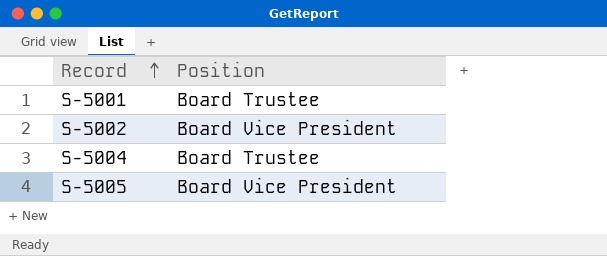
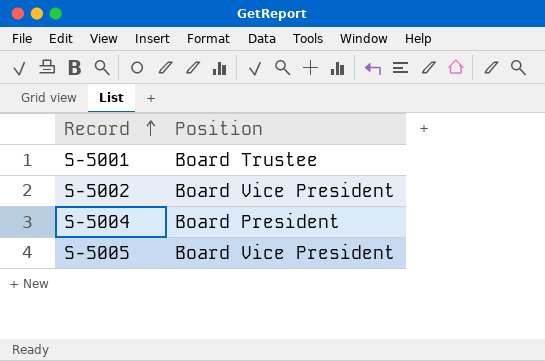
S-5004 | Position: Board Trustee -> Board President

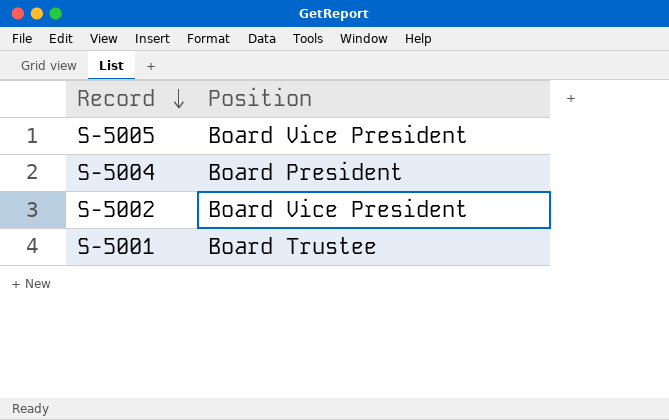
row order: Record ascending -> Record descending

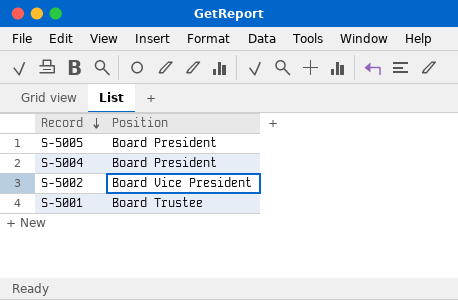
S-5005 | Position: Board Vice President -> Board President

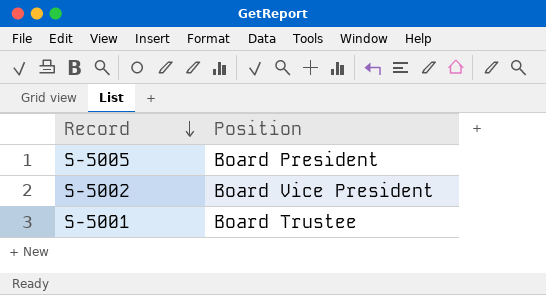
row S-5004: Board President -> none

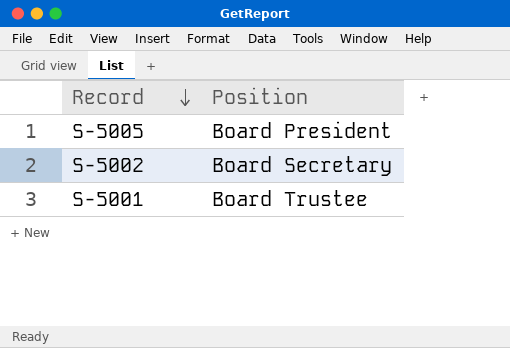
S-5002 | Position: Board Vice President -> Board Secretary

